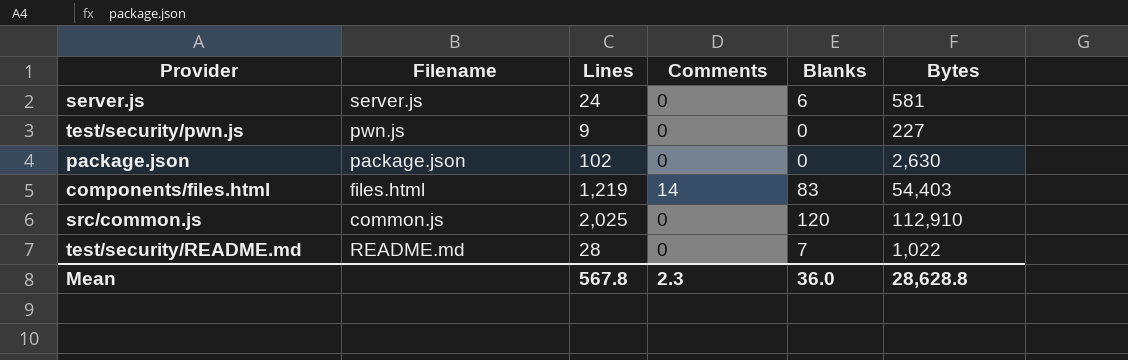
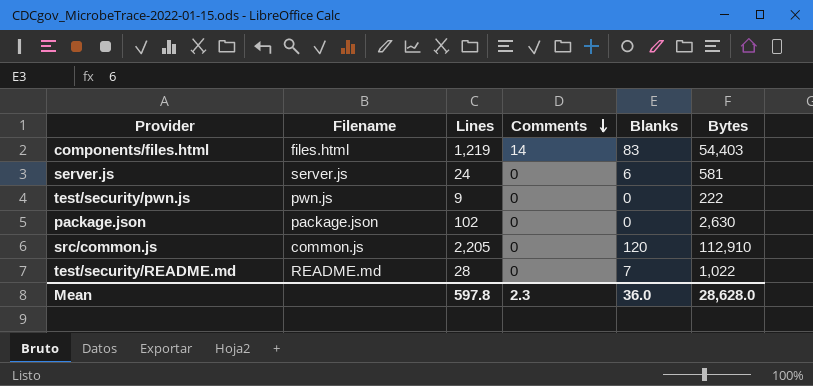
row order: none -> Comments descending
test/security/pwn.js | Bytes: 227 -> 222
src/common.js | Lines: 2,025 -> 2,205
Mean | Lines: 567.8 -> 597.8
Mean | Bytes: 28,628.8 -> 28,628.0

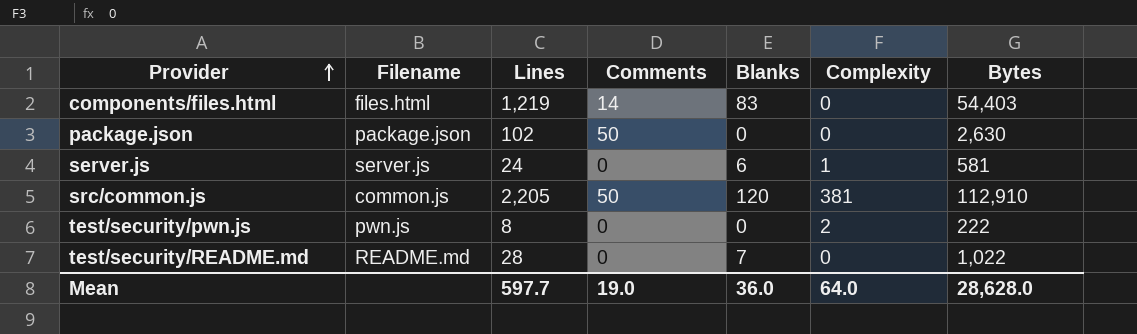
row order: Comments descending -> Provider ascending
column Complexity | position: none -> 6
package.json | Comments: 0 -> 50
src/common.js | Comments: 0 -> 50
test/security/pwn.js | Lines: 9 -> 8
Mean | Lines: 597.8 -> 597.7
Mean | Comments: 2.3 -> 19.0

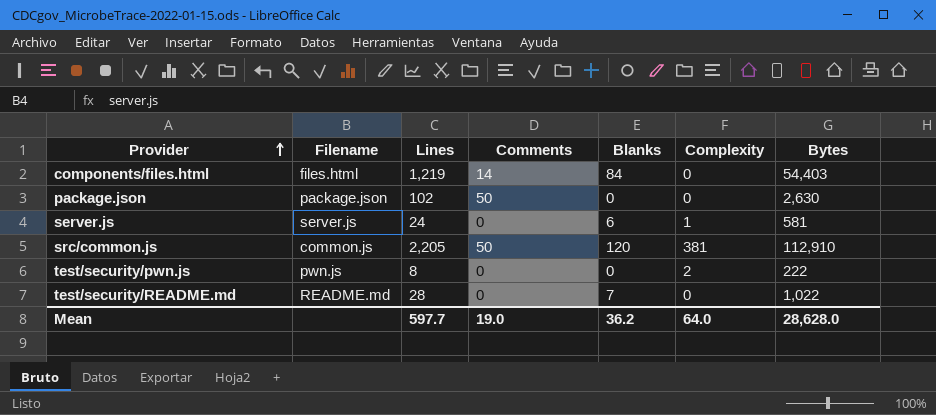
components/files.html | Blanks: 83 -> 84
Mean | Blanks: 36.0 -> 36.2

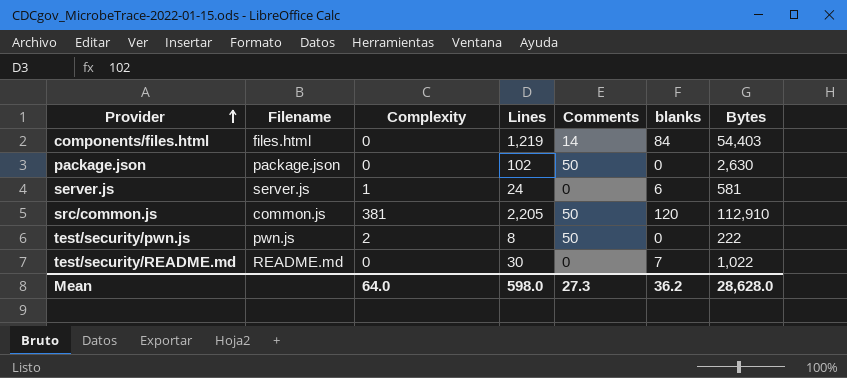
column Complexity | position: 6 -> 3
column name: Blanks -> blanks
test/security/pwn.js | Comments: 0 -> 50
test/security/README.md | Lines: 28 -> 30
Mean | Lines: 597.7 -> 598.0
Mean | Comments: 19.0 -> 27.3

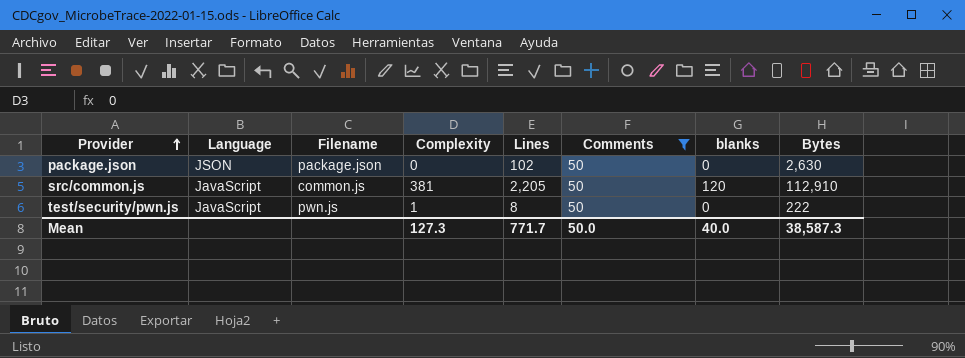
filter: none -> Comments = 50
column Language | position: none -> 2
test/security/pwn.js | Complexity: 2 -> 1
Mean | Complexity: 64.0 -> 127.3
Mean | Lines: 598.0 -> 771.7
Mean | Comments: 27.3 -> 50.0
Mean | blanks: 36.2 -> 40.0
Mean | Bytes: 28,628.0 -> 38,587.3

